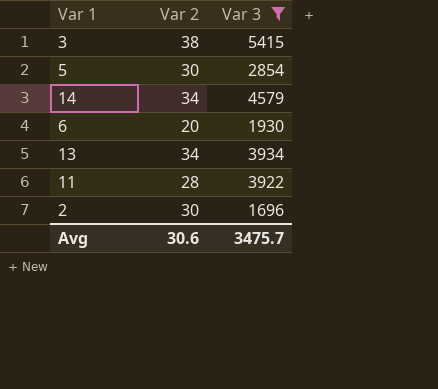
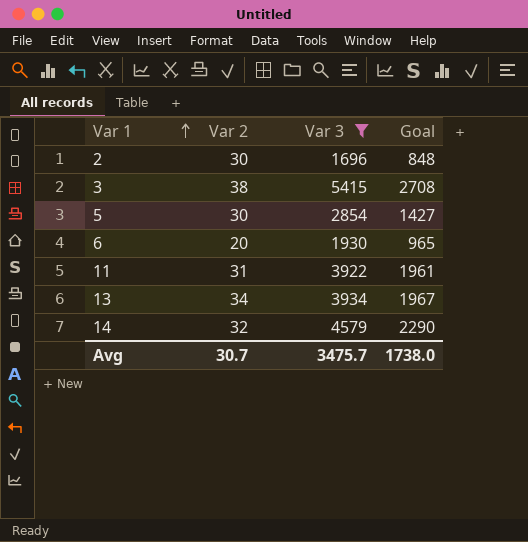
row order: none -> Var 1 ascending
column Goal | formula: none -> [Var 3] * 0.5
11 | Var 2: 28 -> 31
14 | Var 2: 34 -> 32
Avg | Var 2: 30.6 -> 30.7

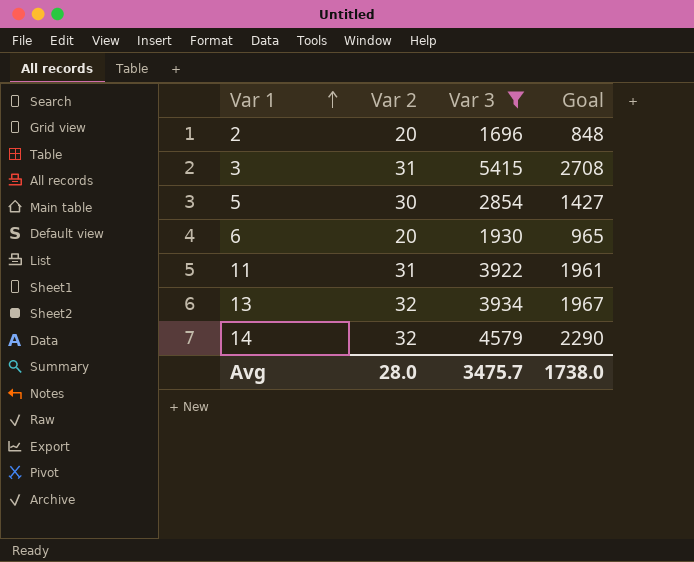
2 | Var 2: 30 -> 20
3 | Var 2: 38 -> 31
13 | Var 2: 34 -> 32
Avg | Var 2: 30.7 -> 28.0

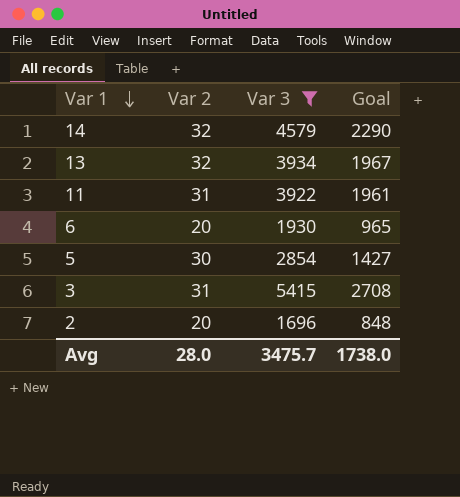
row order: Var 1 ascending -> Var 1 descending

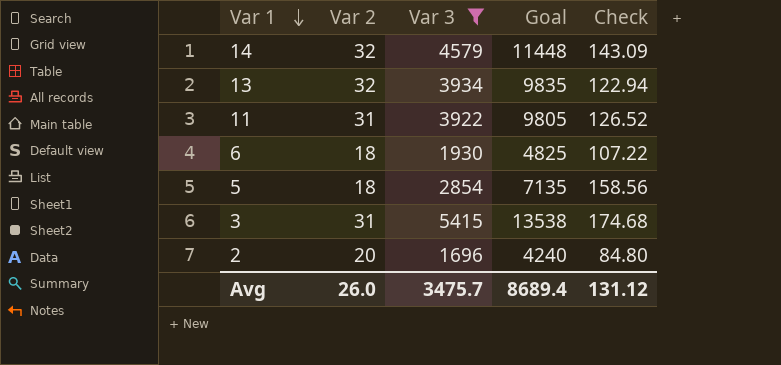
column Goal | formula: [Var 3] * 0.5 -> [Var 3] * 2.5
column Check | formula: none -> [Var 3] / [Var 2]
6 | Var 2: 20 -> 18
5 | Var 2: 30 -> 18
Avg | Var 2: 28.0 -> 26.0
Avg | Goal: 1738.0 -> 8689.4

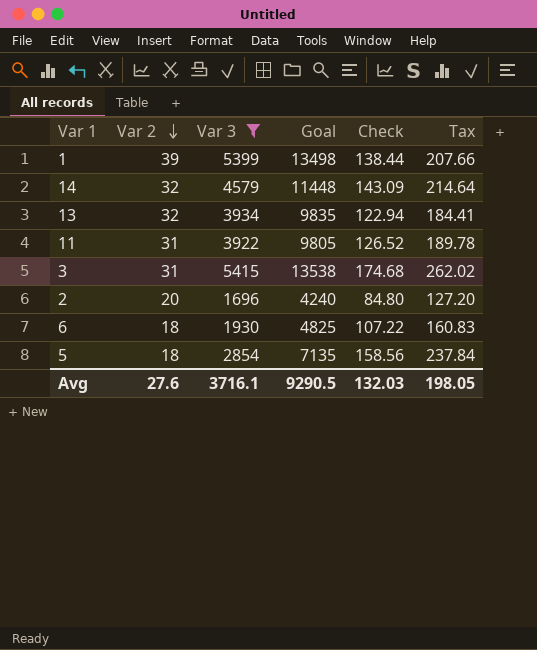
row order: Var 1 descending -> Var 2 descending
column Tax | formula: none -> [Check] * 1.5
row 1: none -> 39 | 5399 | 13498 | 138.44 | 207.66
Avg | Var 2: 26.0 -> 27.6
Avg | Var 3: 3475.7 -> 3716.1
Avg | Goal: 8689.4 -> 9290.5
Avg | Check: 131.12 -> 132.03

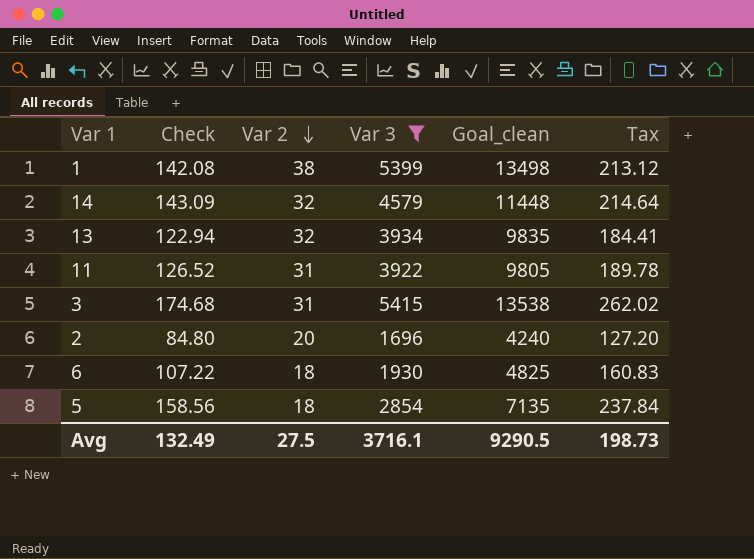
column Check | position: 5 -> 2
column name: Goal -> Goal_clean
1 | Check: 138.44 -> 142.08
1 | Var 2: 39 -> 38
1 | Tax: 207.66 -> 213.12
Avg | Check: 132.03 -> 132.49
Avg | Var 2: 27.6 -> 27.5
Avg | Tax: 198.05 -> 198.73

